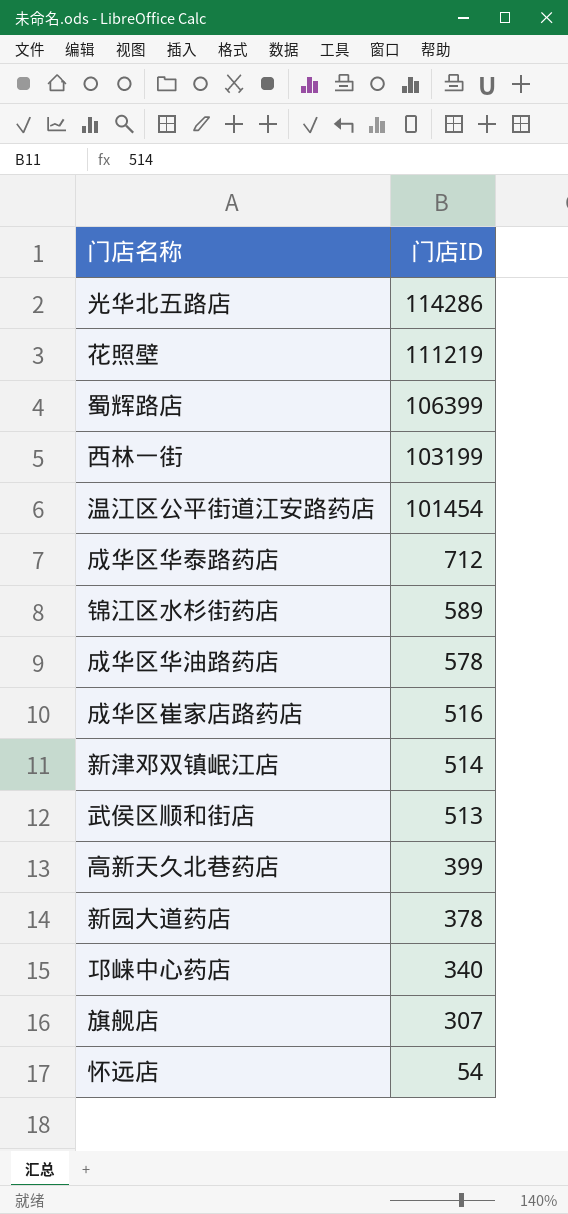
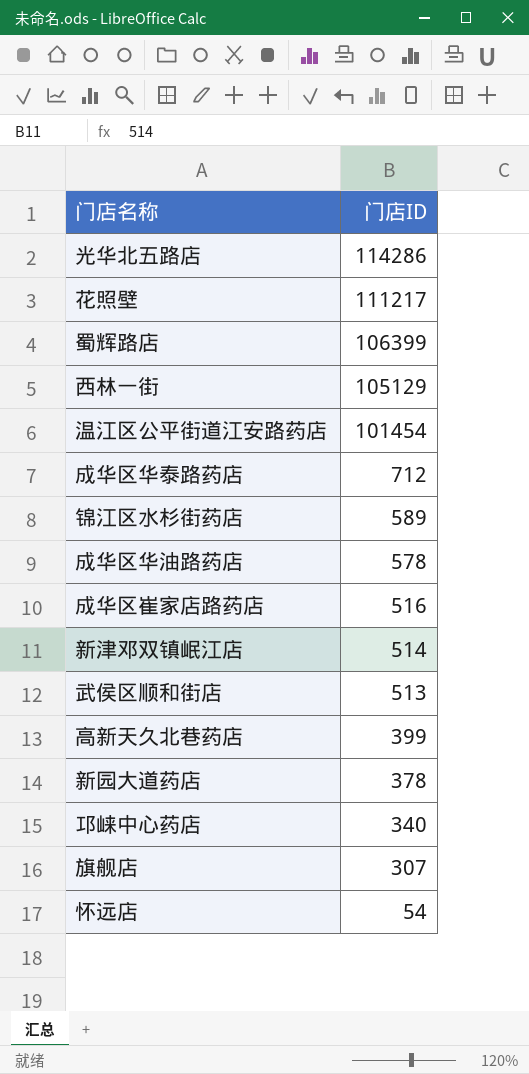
花照壁 | 门店ID: 111219 -> 111217
西林一街 | 门店ID: 103199 -> 105129

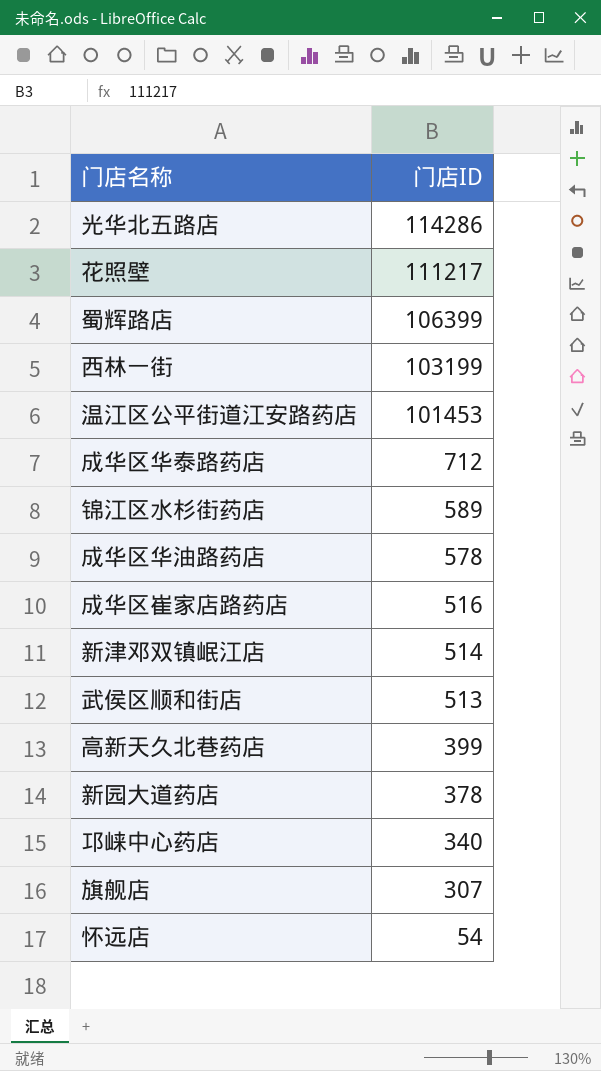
西林一街 | 门店ID: 105129 -> 103199
温江区公平街道江安路药店 | 门店ID: 101454 -> 101453

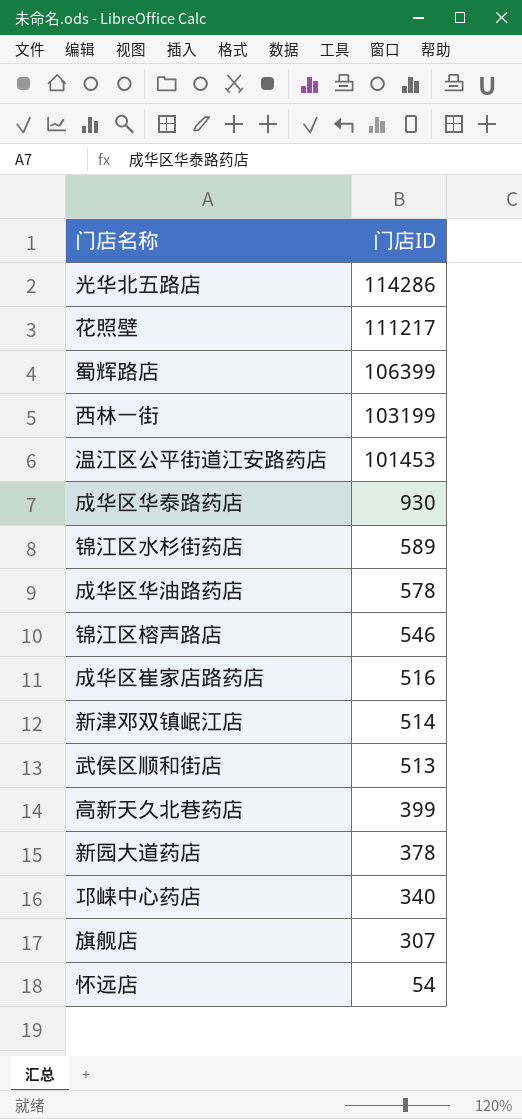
成华区华泰路药店 | 门店ID: 712 -> 930
row 锦江区榕声路店: none -> 546

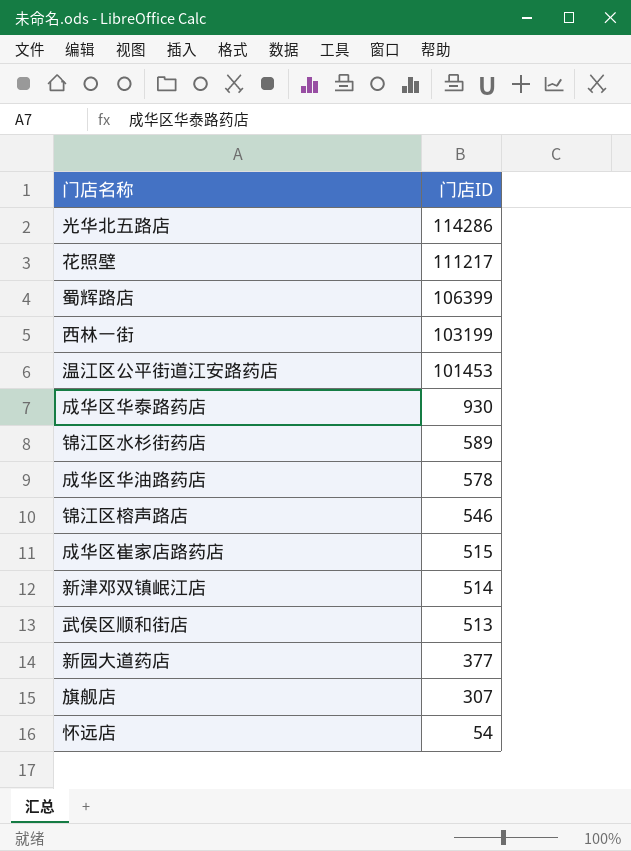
row 高新天久北巷药店: 399 -> none
row 邛崃中心药店: 340 -> none
成华区崔家店路药店 | 门店ID: 516 -> 515
新园大道药店 | 门店ID: 378 -> 377

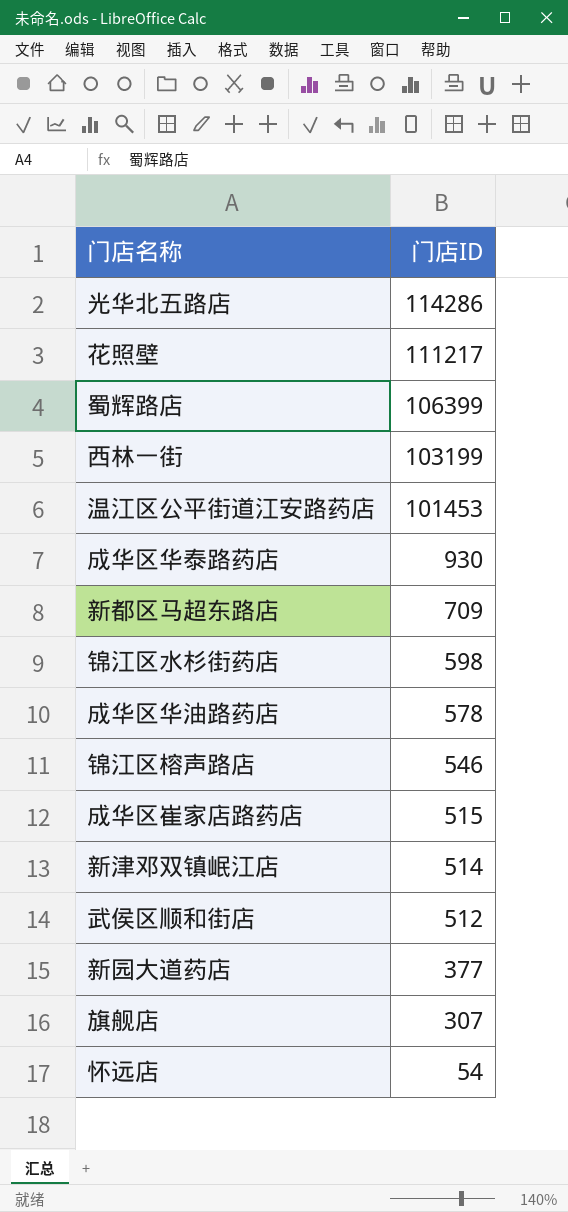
row 新都区马超东路店: none -> 709
锦江区水杉街药店 | 门店ID: 589 -> 598
武侯区顺和街店 | 门店ID: 513 -> 512

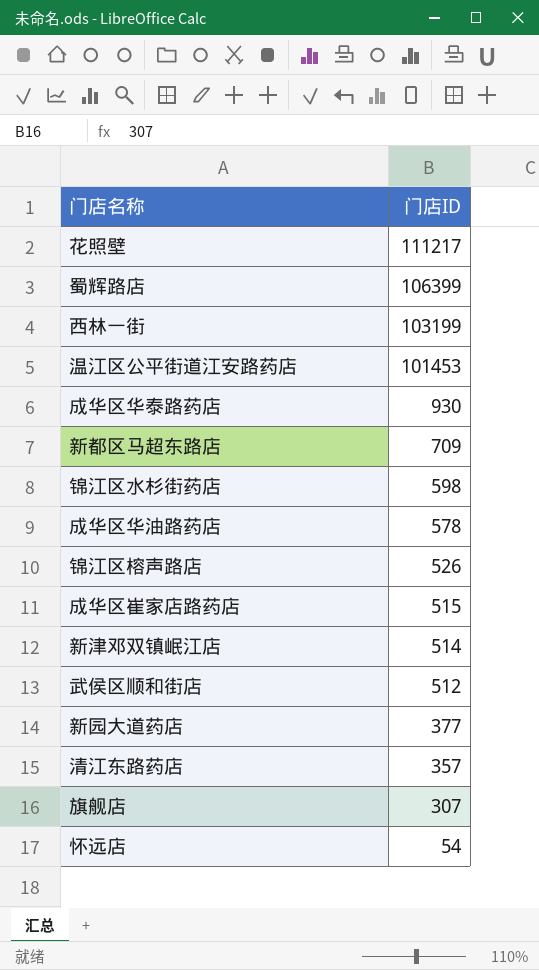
row 光华北五路店: 114286 -> none
锦江区榕声路店 | 门店ID: 546 -> 526
row 清江东路药店: none -> 357

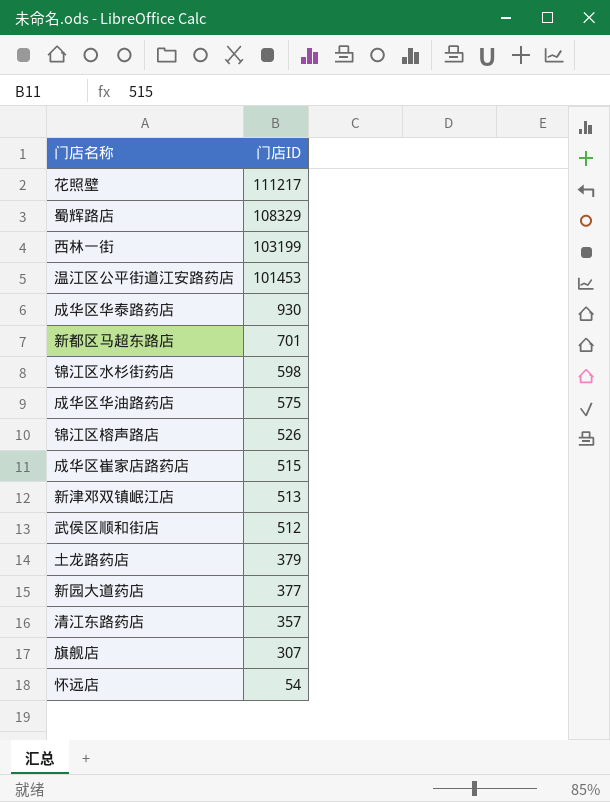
蜀辉路店 | 门店ID: 106399 -> 108329
新都区马超东路店 | 门店ID: 709 -> 701
成华区华油路药店 | 门店ID: 578 -> 575
新津邓双镇岷江店 | 门店ID: 514 -> 513
row 土龙路药店: none -> 379

